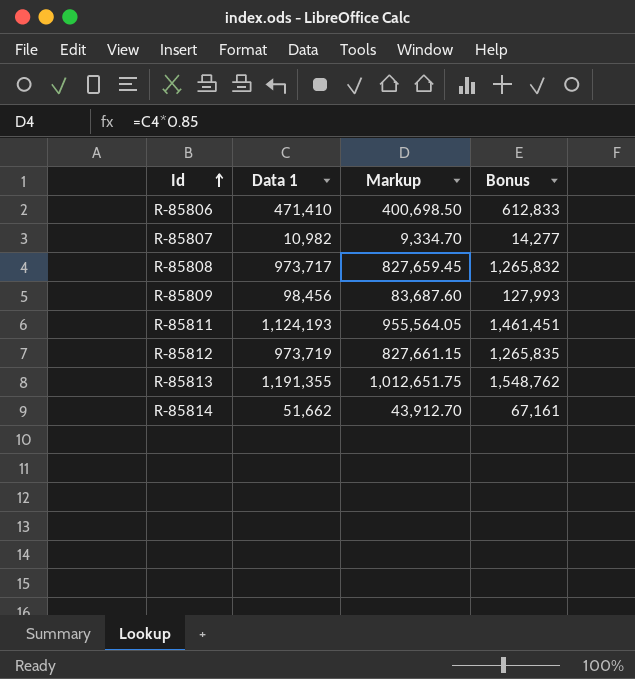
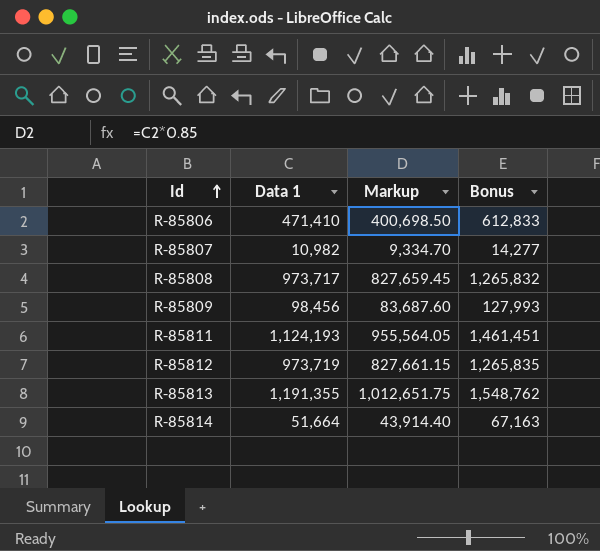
R-85814 | Data 1: 51,662 -> 51,664
R-85814 | Markup: 43,912.70 -> 43,914.40
R-85814 | Bonus: 67,161 -> 67,163

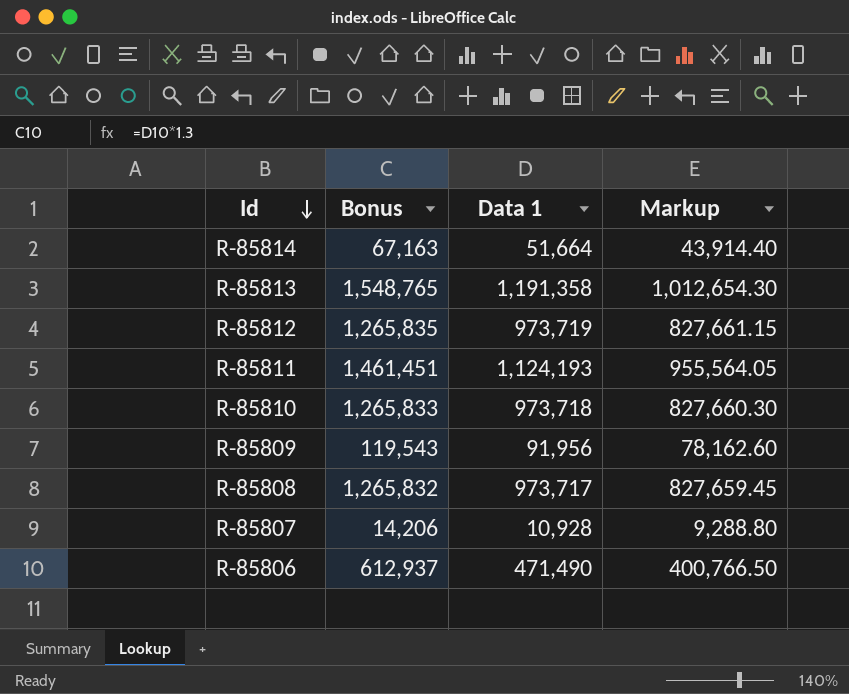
row order: Id ascending -> Id descending
column Bonus | position: 4 -> 2
R-85813 | Bonus: 1,548,762 -> 1,548,765
R-85813 | Data 1: 1,191,355 -> 1,191,358
R-85813 | Markup: 1,012,651.75 -> 1,012,654.30
row R-85810: none -> 1,265,833 | 973,718 | 827,660.30
R-85809 | Bonus: 127,993 -> 119,543
R-85809 | Data 1: 98,456 -> 91,956
R-85809 | Markup: 83,687.60 -> 78,162.60
R-85807 | Bonus: 14,277 -> 14,206
R-85807 | Data 1: 10,982 -> 10,928
R-85807 | Markup: 9,334.70 -> 9,288.80
R-85806 | Bonus: 612,833 -> 612,937
R-85806 | Data 1: 471,410 -> 471,490
R-85806 | Markup: 400,698.50 -> 400,766.50

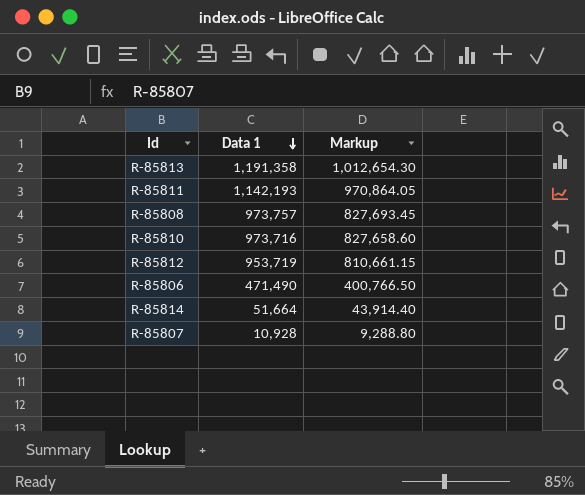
row order: Id descending -> Data 1 descending
column Bonus | formula: [Data 1] * 1.3 -> none
row R-85809: 119,543 | 91,956 | 78,162.60 -> none
R-85811 | Data 1: 1,124,193 -> 1,142,193
R-85811 | Markup: 955,564.05 -> 970,864.05
R-85808 | Data 1: 973,717 -> 973,757
R-85808 | Markup: 827,659.45 -> 827,693.45
R-85810 | Data 1: 973,718 -> 973,716
R-85810 | Markup: 827,660.30 -> 827,658.60
R-85812 | Data 1: 973,719 -> 953,719
R-85812 | Markup: 827,661.15 -> 810,661.15

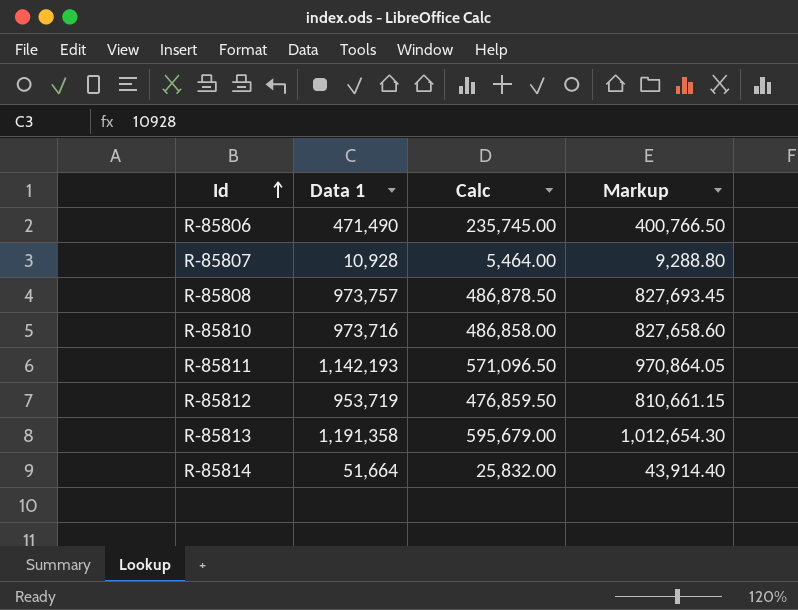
row order: Data 1 descending -> Id ascending
column Calc | formula: none -> [Data 1] * 0.5

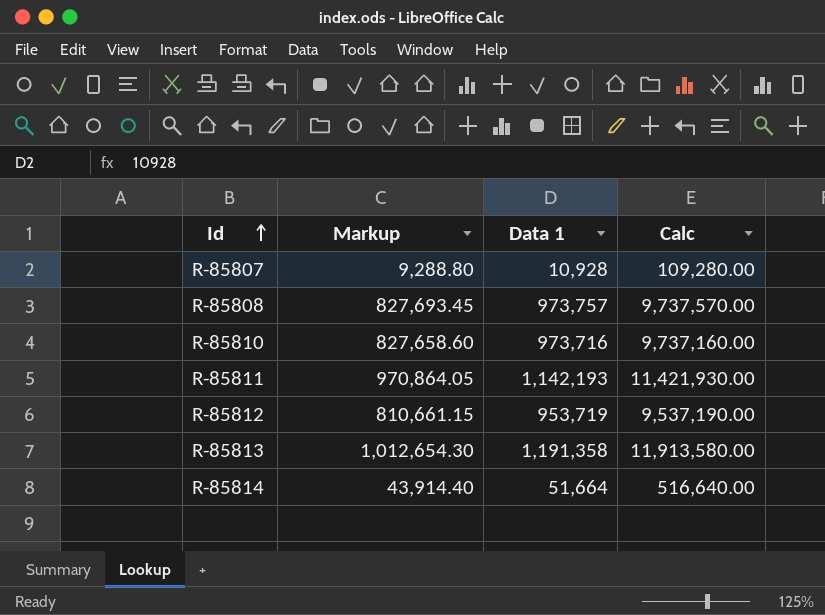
column Markup | position: 4 -> 2
column Calc | formula: [Data 1] * 0.5 -> [Data 1] * 10
row R-85806: 471,490 | 235,745.00 | 400,766.50 -> none

